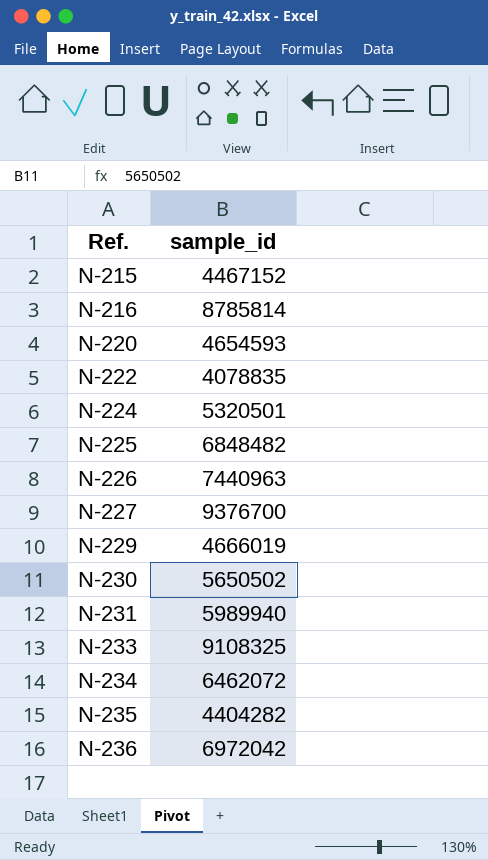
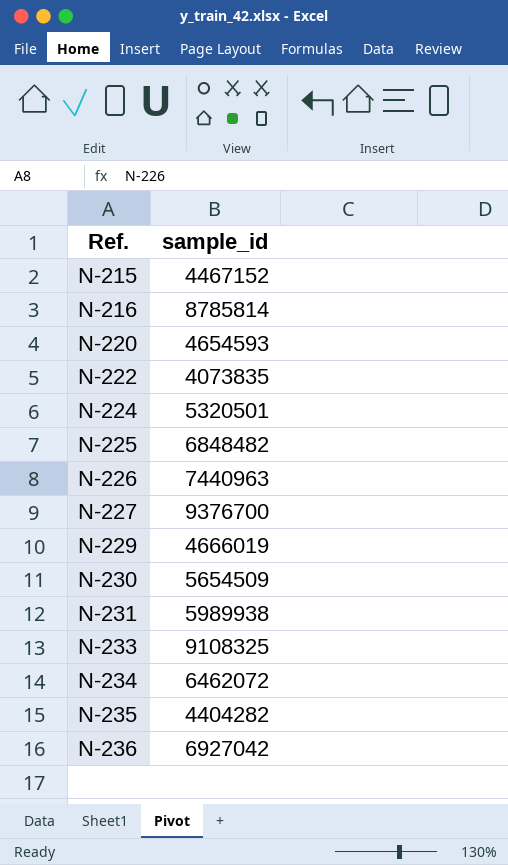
N-222 | sample_id: 4078835 -> 4073835
N-230 | sample_id: 5650502 -> 5654509
N-231 | sample_id: 5989940 -> 5989938
N-236 | sample_id: 6972042 -> 6927042

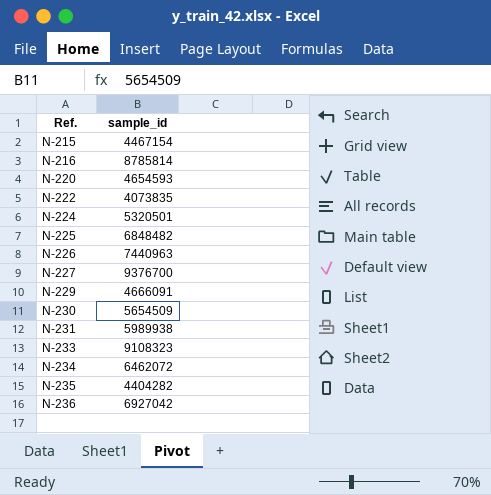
N-215 | sample_id: 4467152 -> 4467154
N-229 | sample_id: 4666019 -> 4666091
N-233 | sample_id: 9108325 -> 9108323

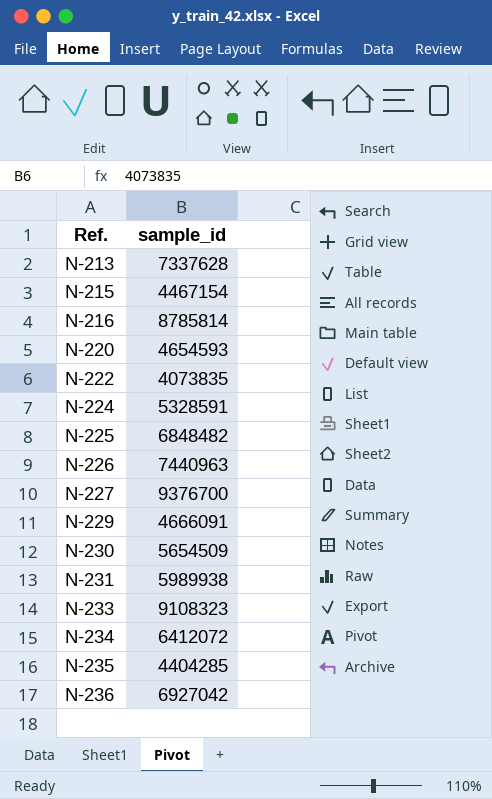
row N-213: none -> 7337628
N-224 | sample_id: 5320501 -> 5328591
N-234 | sample_id: 6462072 -> 6412072
N-235 | sample_id: 4404282 -> 4404285

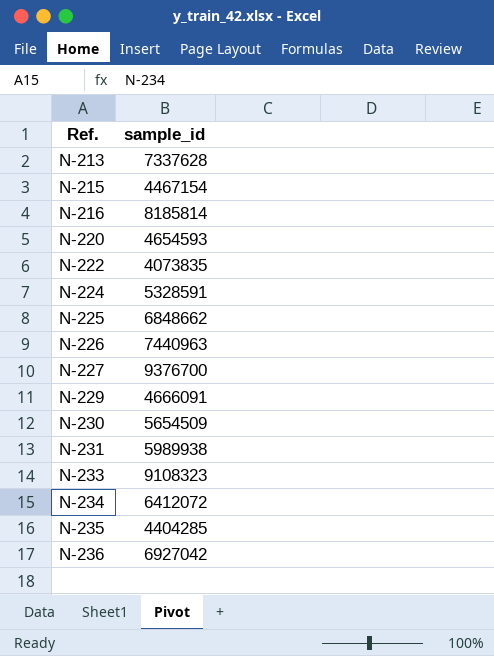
N-216 | sample_id: 8785814 -> 8185814
N-225 | sample_id: 6848482 -> 6848662

